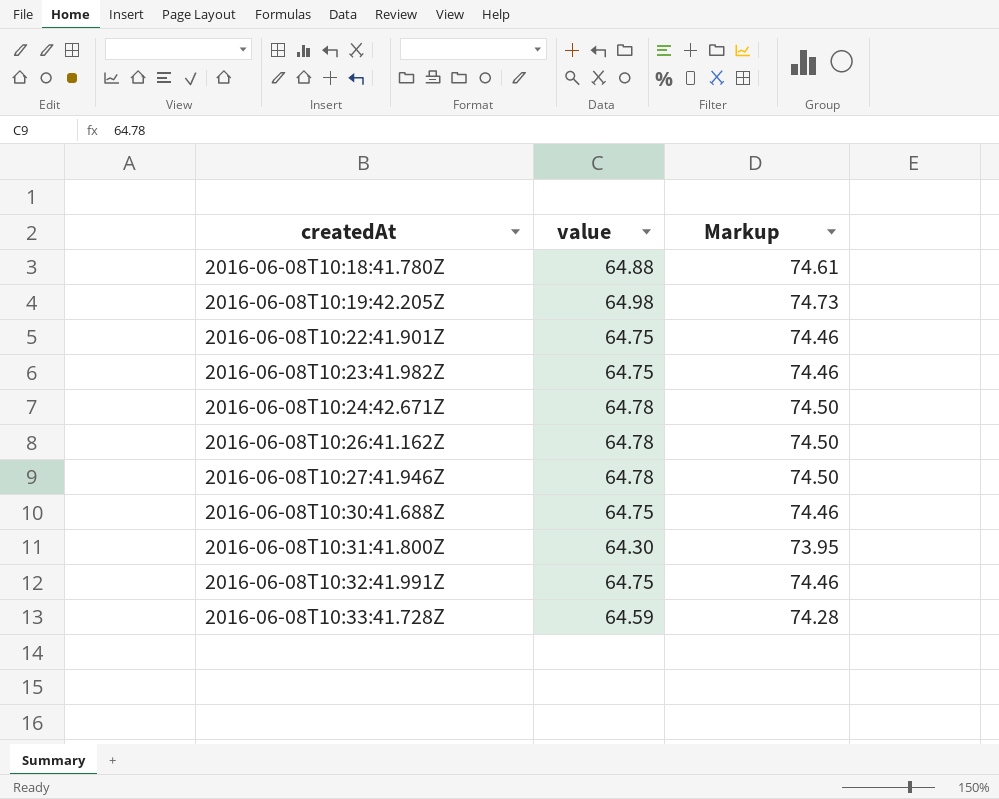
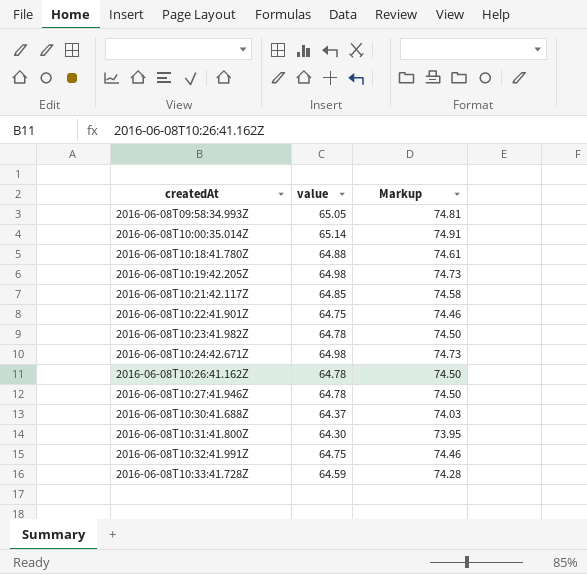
row 2016-06-08T09:58:34.993Z: none -> 65.05 | 74.81
row 2016-06-08T10:00:35.014Z: none -> 65.14 | 74.91
row 2016-06-08T10:21:42.117Z: none -> 64.85 | 74.58
2016-06-08T10:23:41.982Z | value: 64.75 -> 64.78
2016-06-08T10:23:41.982Z | Markup: 74.46 -> 74.50
2016-06-08T10:24:42.671Z | value: 64.78 -> 64.98
2016-06-08T10:24:42.671Z | Markup: 74.50 -> 74.73
2016-06-08T10:30:41.688Z | value: 64.75 -> 64.37
2016-06-08T10:30:41.688Z | Markup: 74.46 -> 74.03

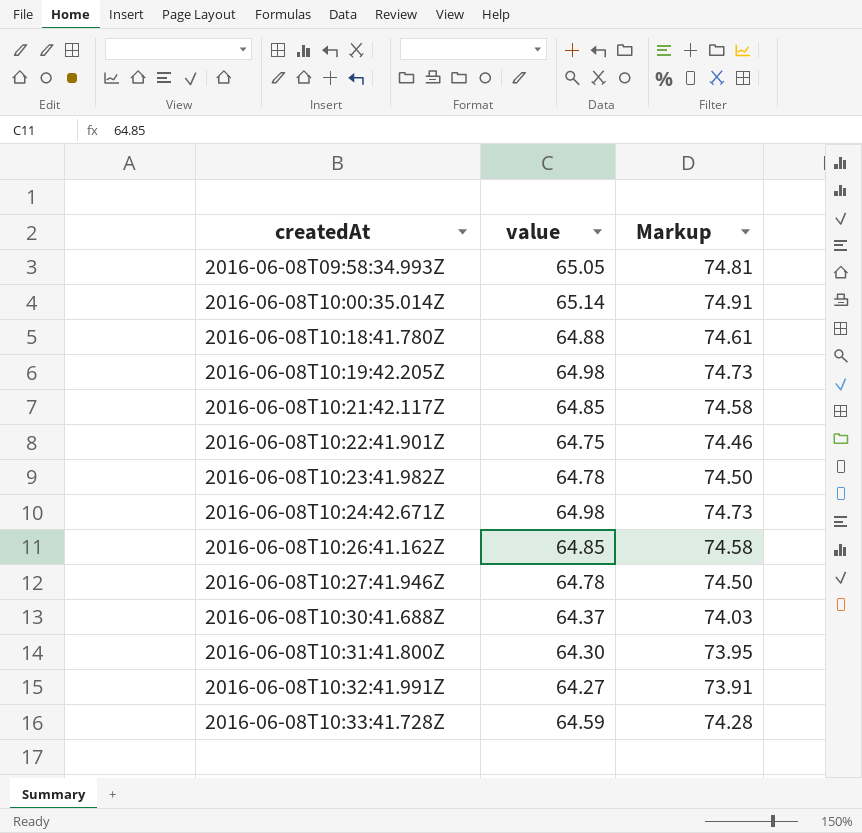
2016-06-08T10:26:41.162Z | value: 64.78 -> 64.85
2016-06-08T10:26:41.162Z | Markup: 74.50 -> 74.58
2016-06-08T10:32:41.991Z | value: 64.75 -> 64.27
2016-06-08T10:32:41.991Z | Markup: 74.46 -> 73.91

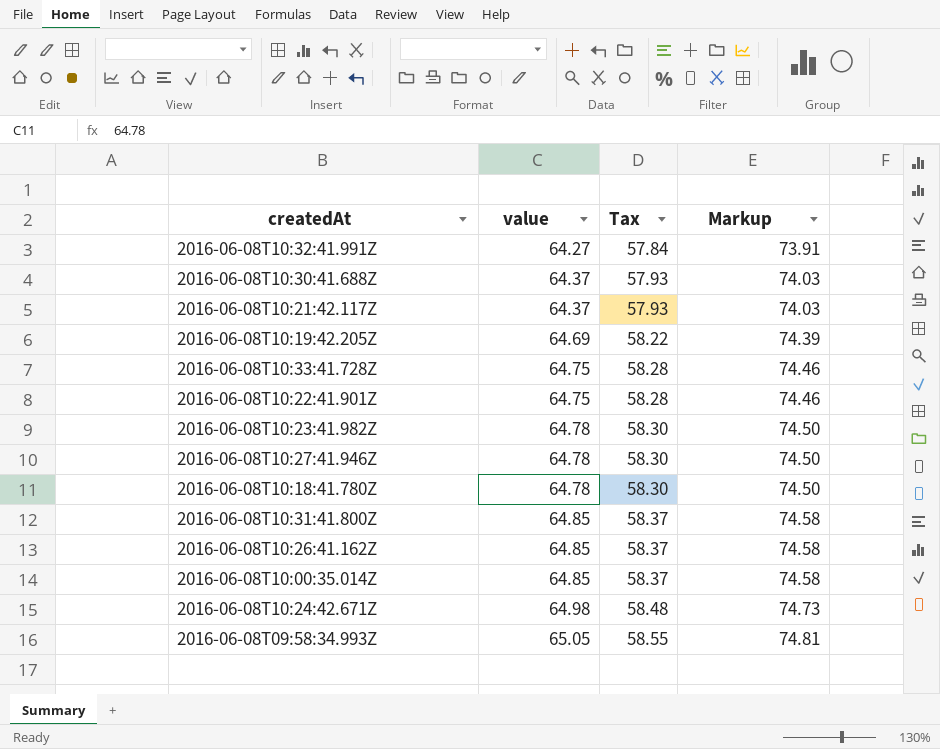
row order: createdAt ascending -> value ascending
column Tax | formula: none -> [value] * 0.9
2016-06-08T10:21:42.117Z | value: 64.85 -> 64.37
2016-06-08T10:21:42.117Z | Markup: 74.58 -> 74.03
2016-06-08T10:19:42.205Z | value: 64.98 -> 64.69
2016-06-08T10:19:42.205Z | Markup: 74.73 -> 74.39
2016-06-08T10:33:41.728Z | value: 64.59 -> 64.75
2016-06-08T10:33:41.728Z | Markup: 74.28 -> 74.46
2016-06-08T10:18:41.780Z | value: 64.88 -> 64.78
2016-06-08T10:18:41.780Z | Markup: 74.61 -> 74.50
2016-06-08T10:31:41.800Z | value: 64.30 -> 64.85
2016-06-08T10:31:41.800Z | Markup: 73.95 -> 74.58
2016-06-08T10:00:35.014Z | value: 65.14 -> 64.85
2016-06-08T10:00:35.014Z | Markup: 74.91 -> 74.58

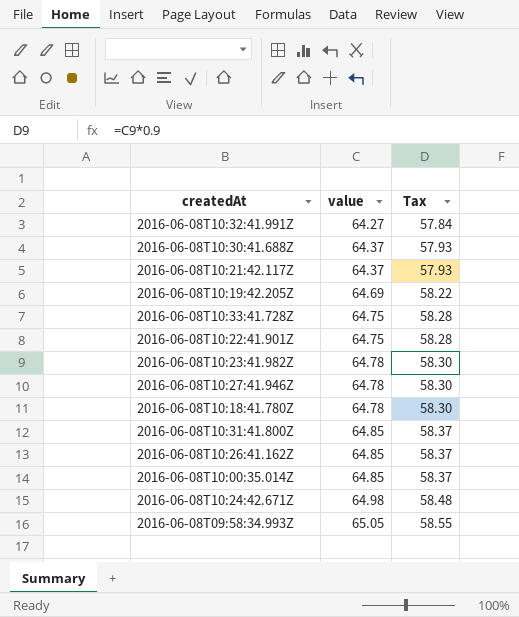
column Markup | formula: [value] * 1.15 -> none

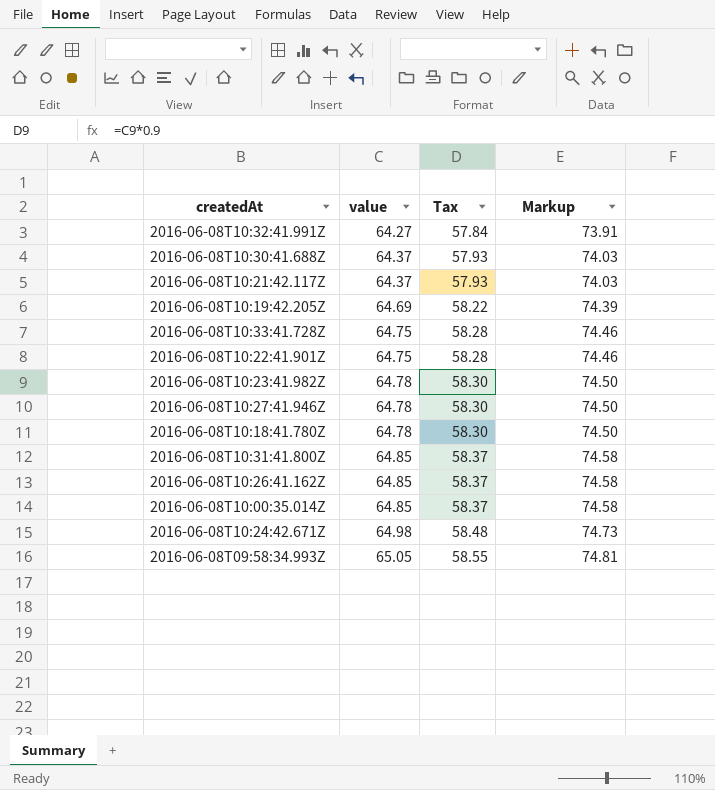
column Markup | formula: none -> [value] * 1.15

